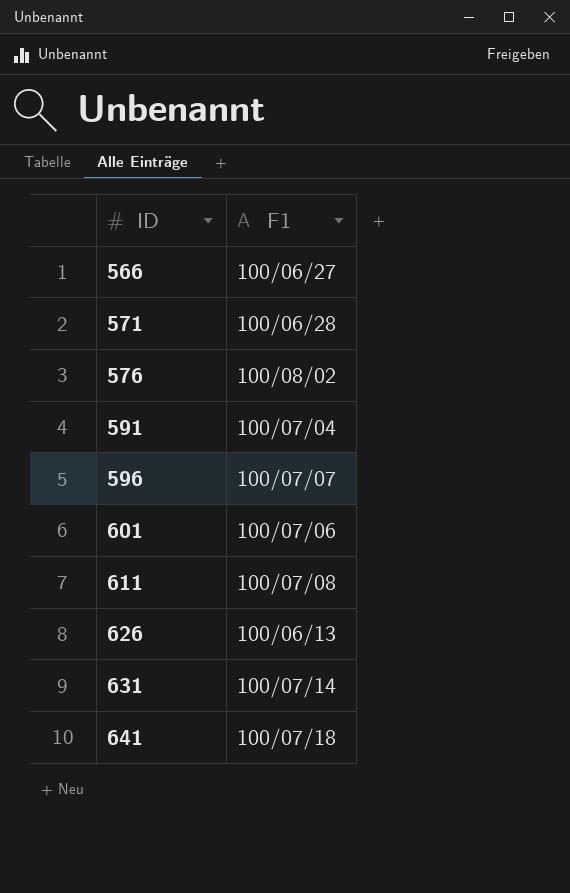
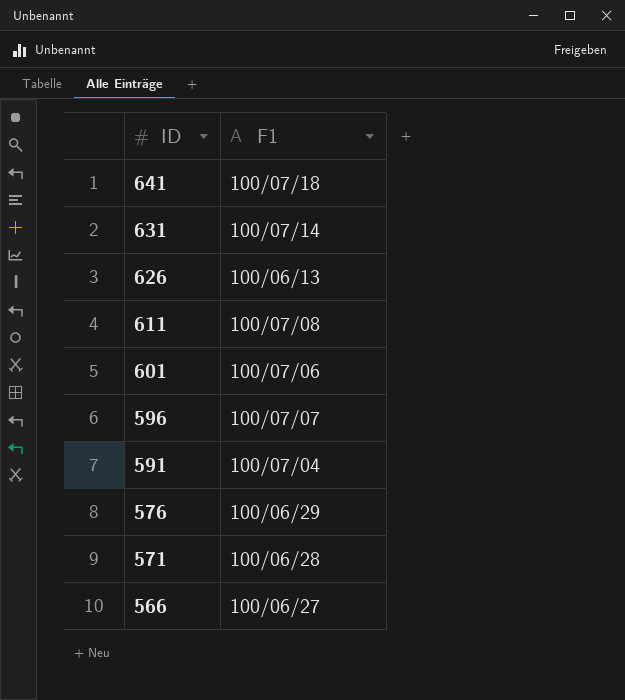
row order: ID ascending -> ID descending
576 | F1: 100/08/02 -> 100/06/29

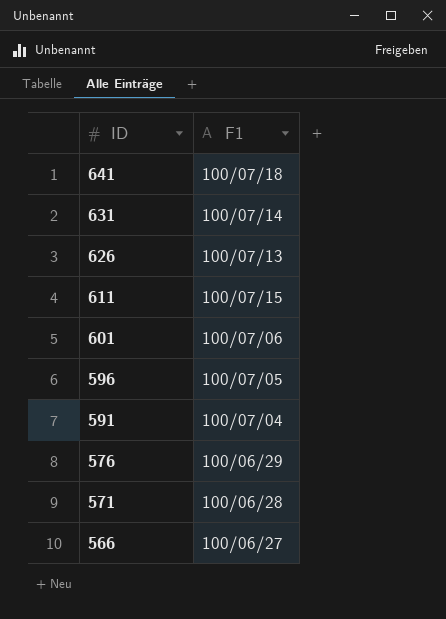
626 | F1: 100/06/13 -> 100/07/13
611 | F1: 100/07/08 -> 100/07/15
596 | F1: 100/07/07 -> 100/07/05

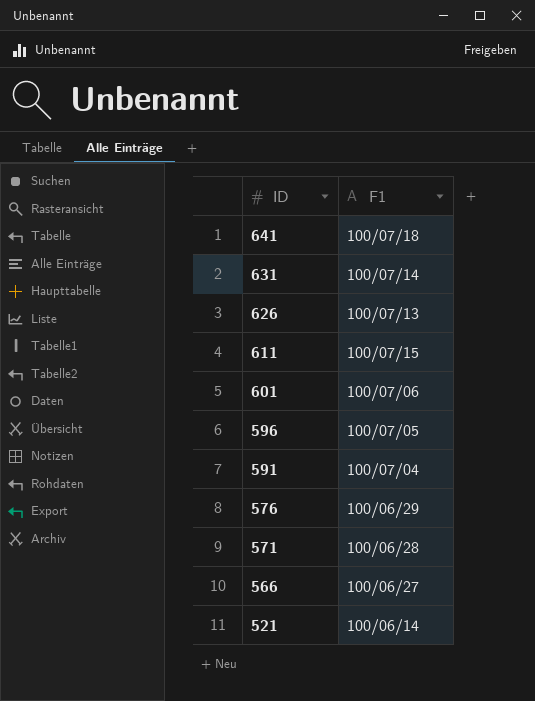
row 521: none -> 100/06/14

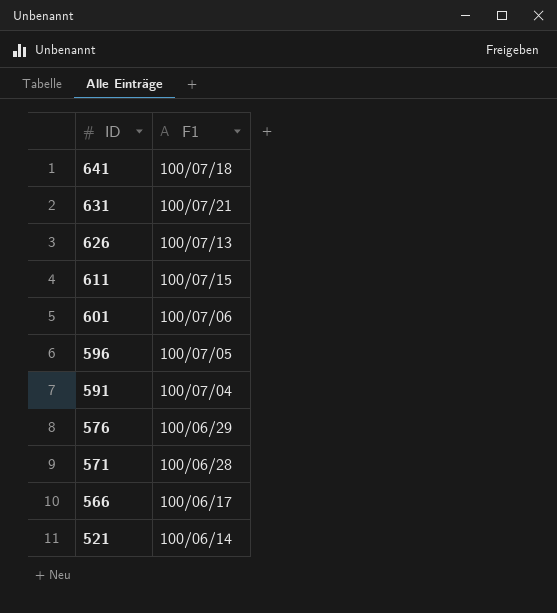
631 | F1: 100/07/14 -> 100/07/21
566 | F1: 100/06/27 -> 100/06/17

